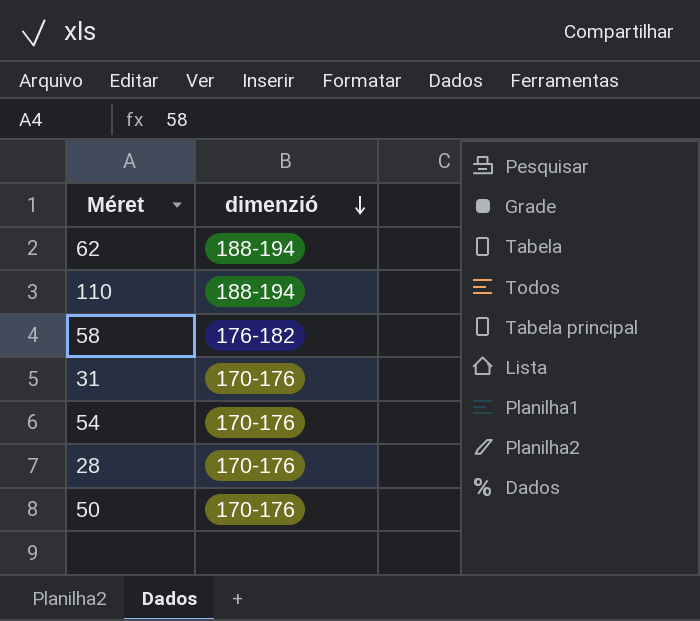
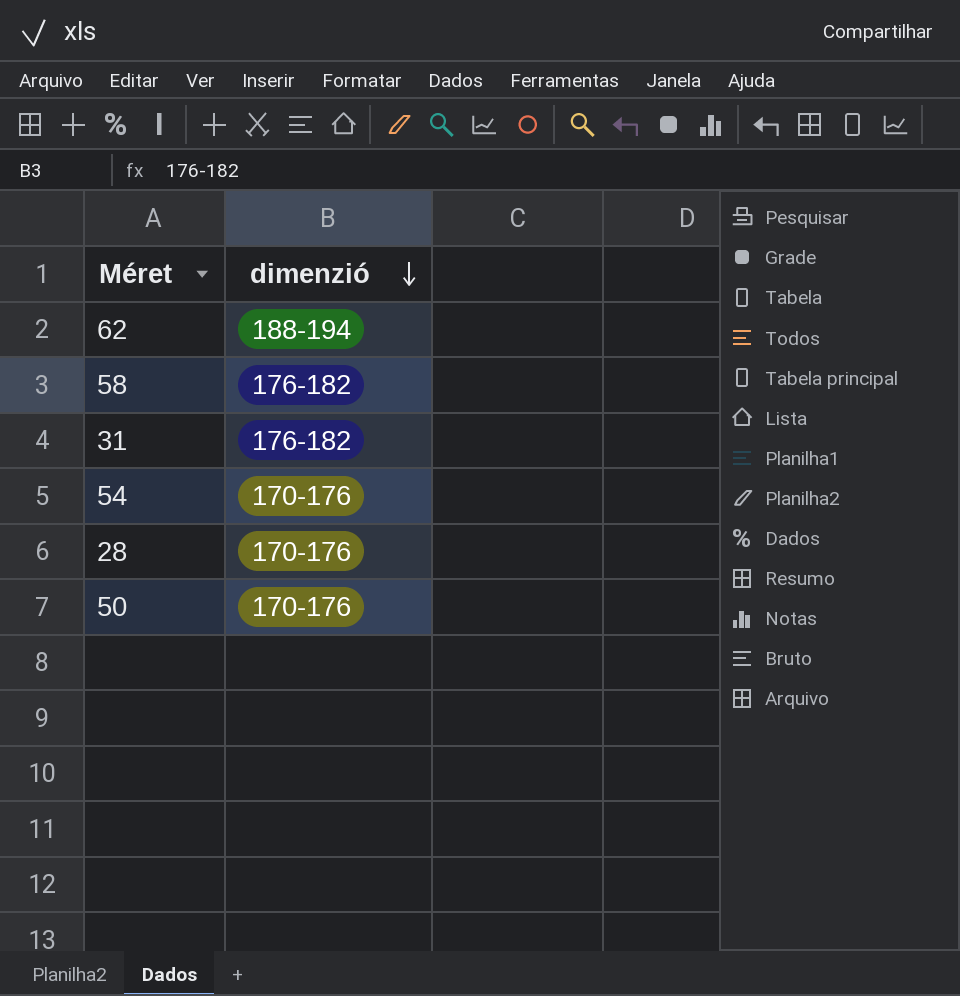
row 110: 188-194 -> none
31 | dimenzió: 170-176 -> 176-182

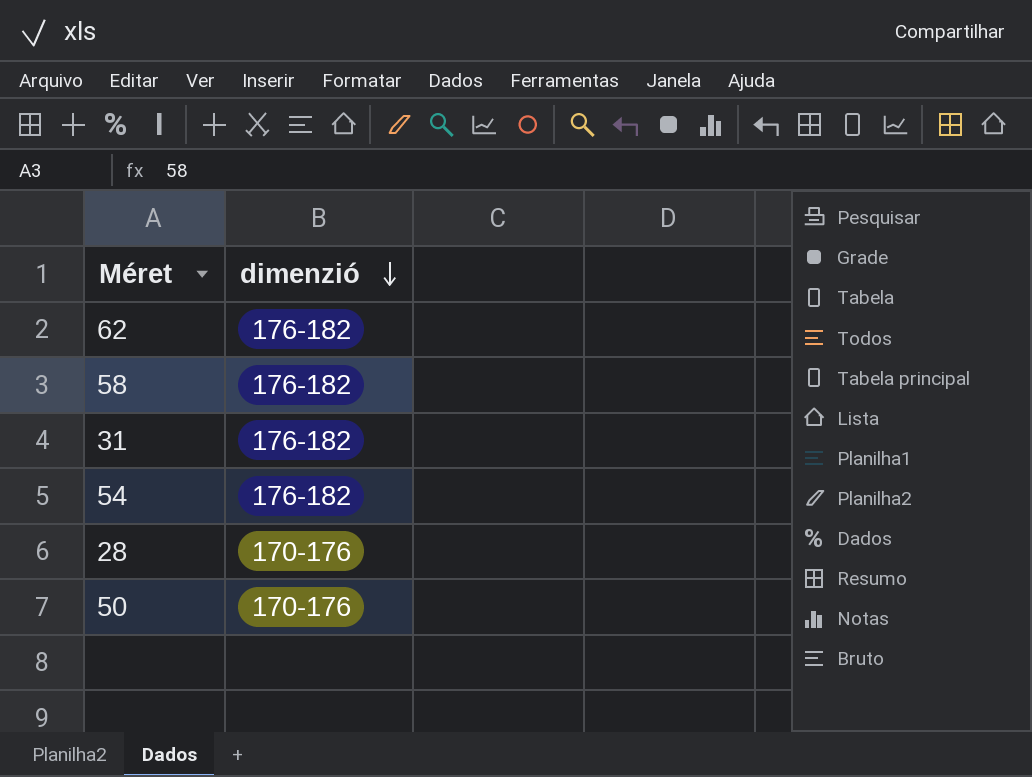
62 | dimenzió: 188-194 -> 176-182
54 | dimenzió: 170-176 -> 176-182

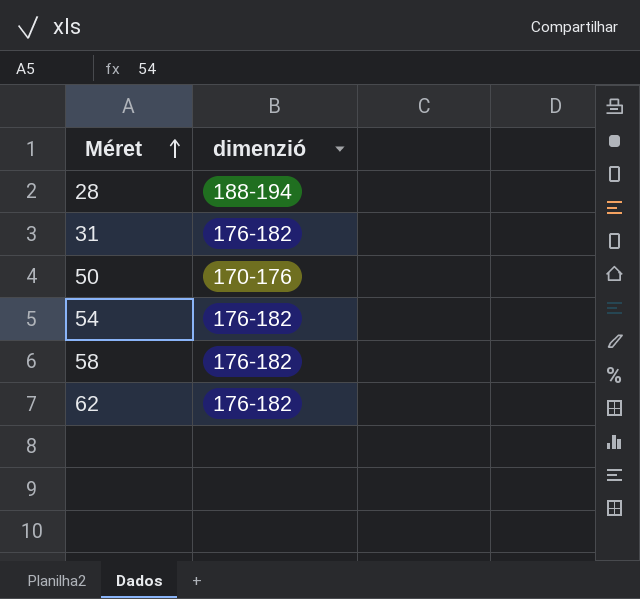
row order: dimenzió descending -> Méret ascending
28 | dimenzió: 170-176 -> 188-194

